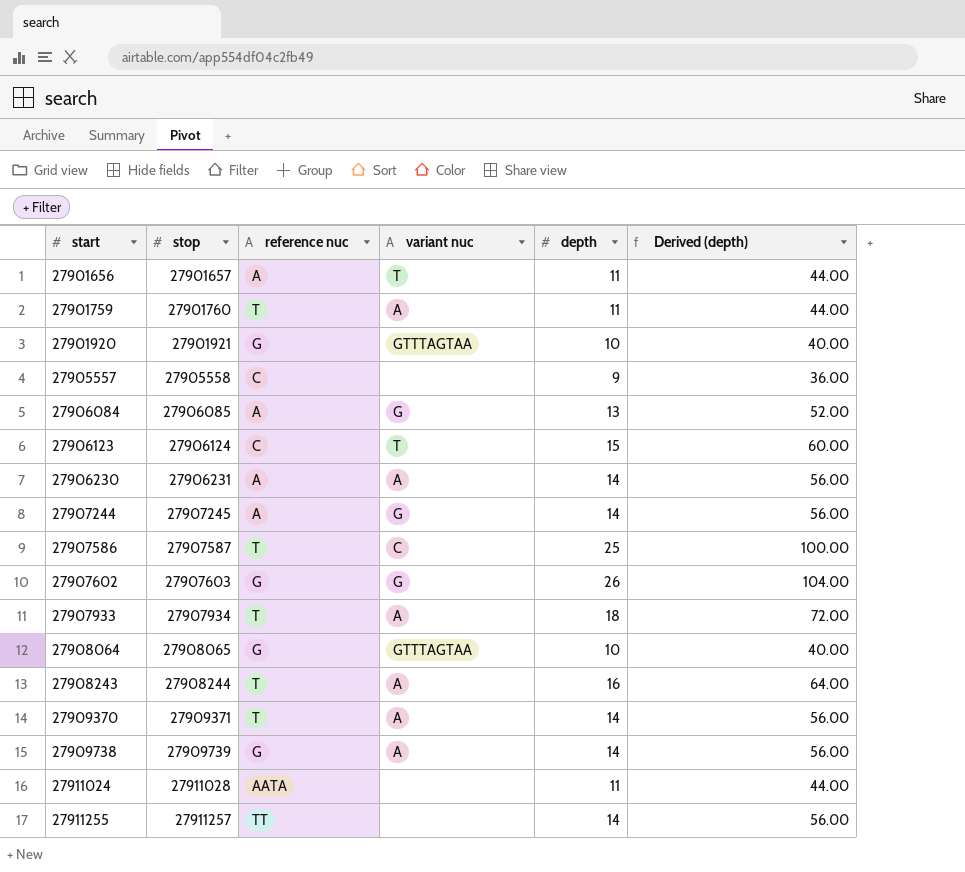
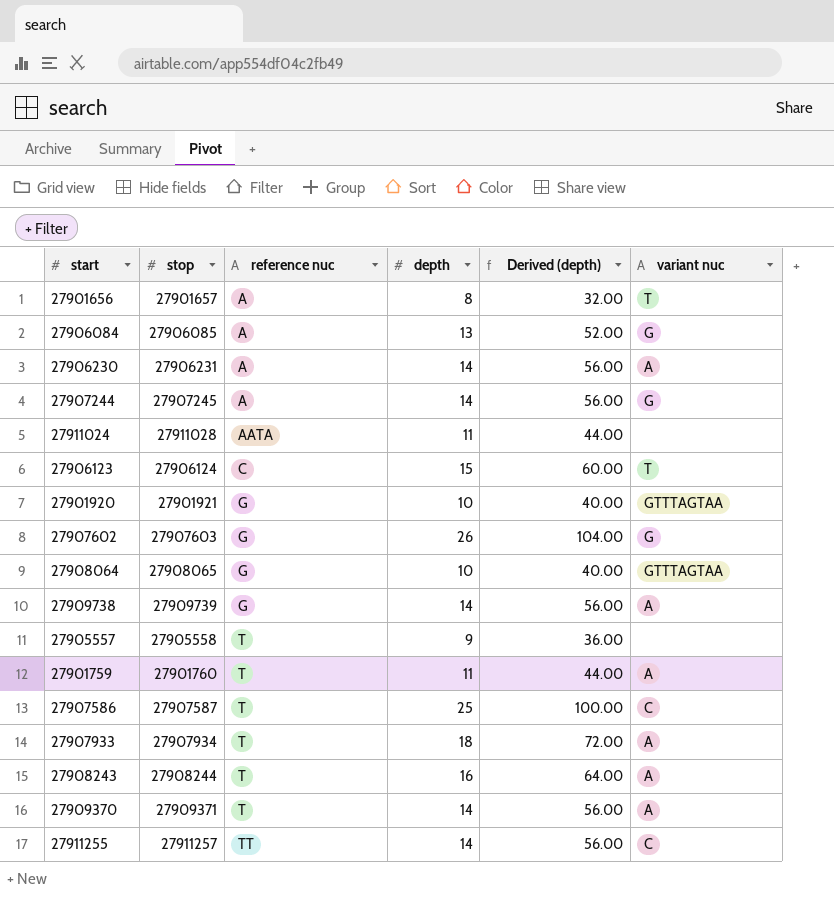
row order: start ascending -> reference nuc ascending
column variant nuc | position: 4 -> 6
27901656 | depth: 11 -> 8
27901656 | Derived (depth): 44.00 -> 32.00
27905557 | reference nuc: C -> T
27911255 | variant nuc: none -> C

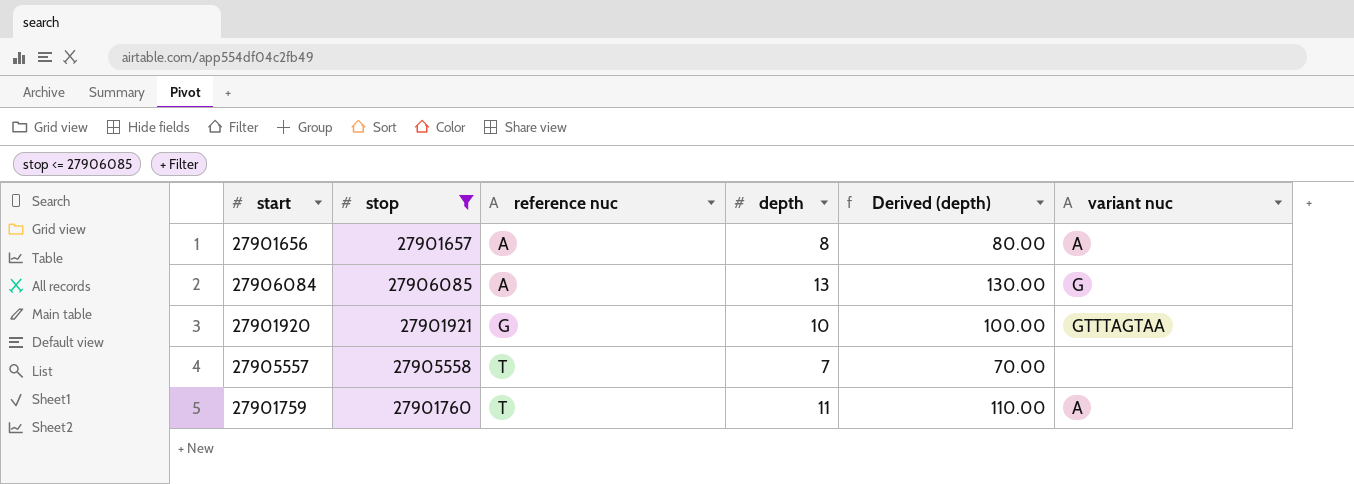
filter: none -> stop <= 27906085
column Derived (depth) | formula: [depth] * 4 -> [depth] * 10
27901656 | variant nuc: T -> A
27905557 | depth: 9 -> 7

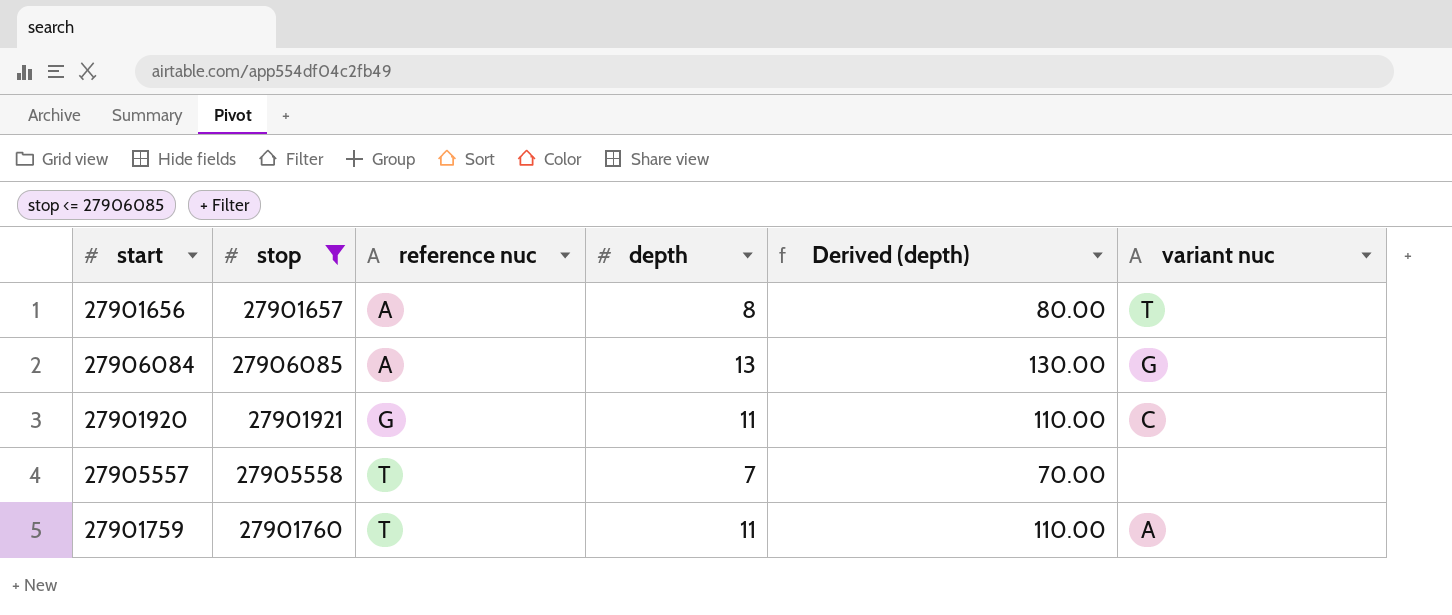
27901656 | variant nuc: A -> T
27901920 | depth: 10 -> 11
27901920 | Derived (depth): 100.00 -> 110.00
27901920 | variant nuc: GTTTAGTAA -> C

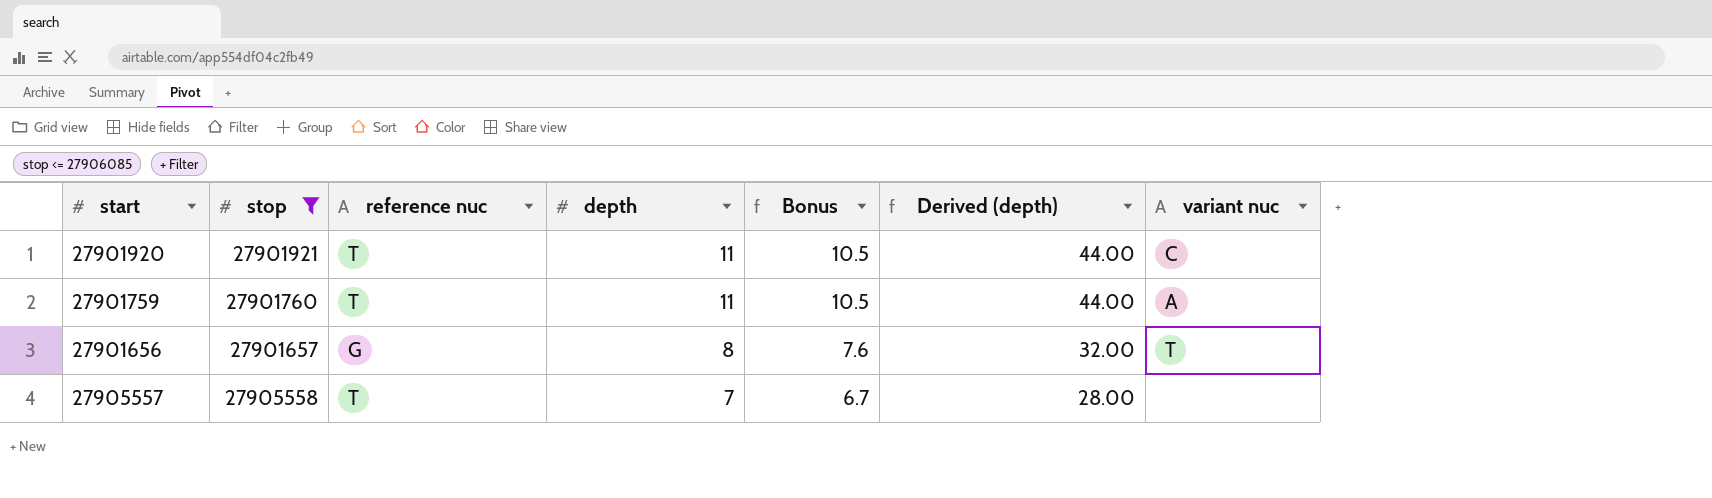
row order: reference nuc ascending -> depth descending
column Bonus | formula: none -> [depth] * 0.95
column Derived (depth) | formula: [depth] * 10 -> [depth] * 4
row 27906084: 27906085 | A | 13 | 130.00 | G -> none
27901920 | reference nuc: G -> T
27901656 | reference nuc: A -> G

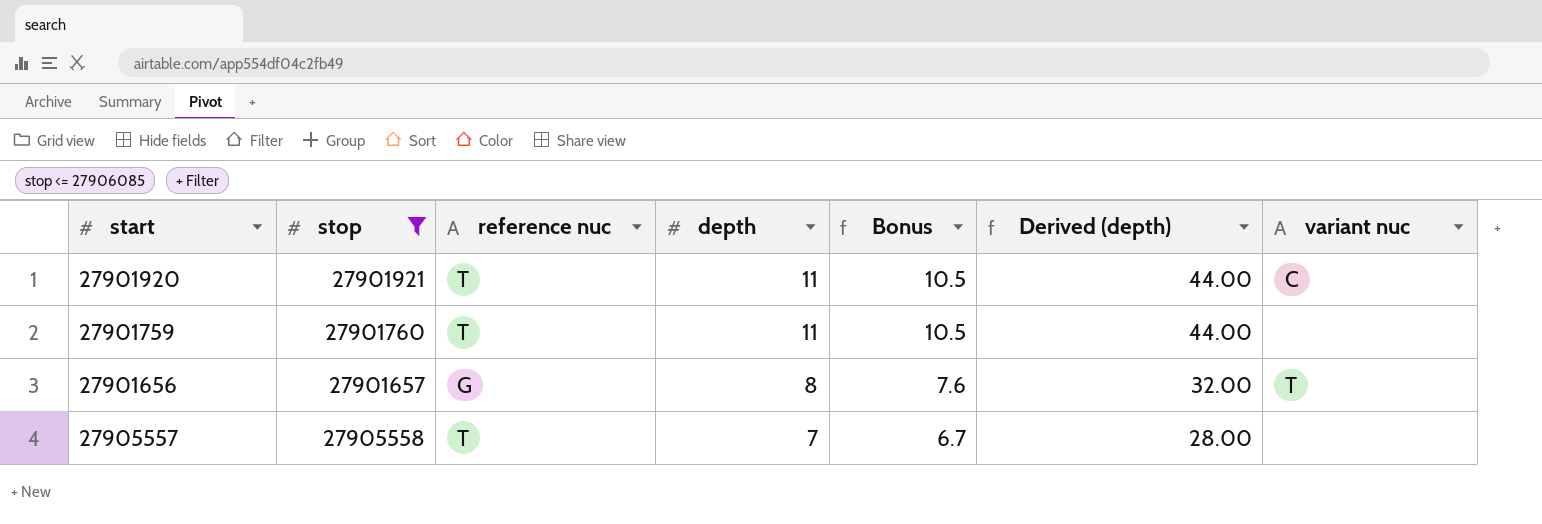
27901759 | variant nuc: A -> none

